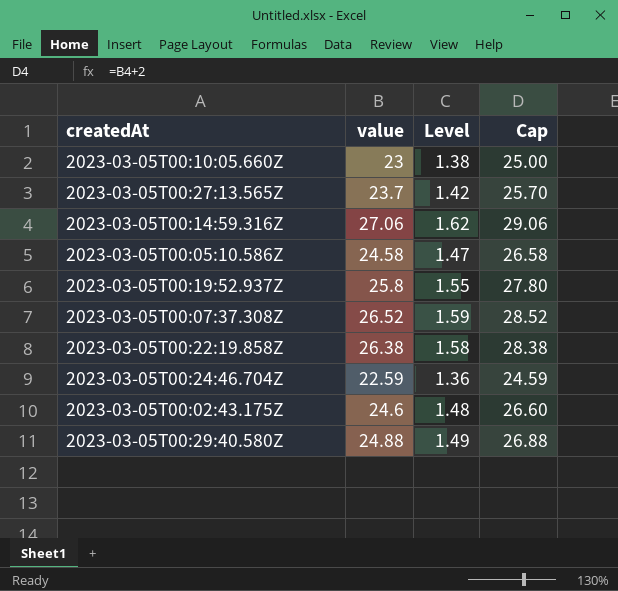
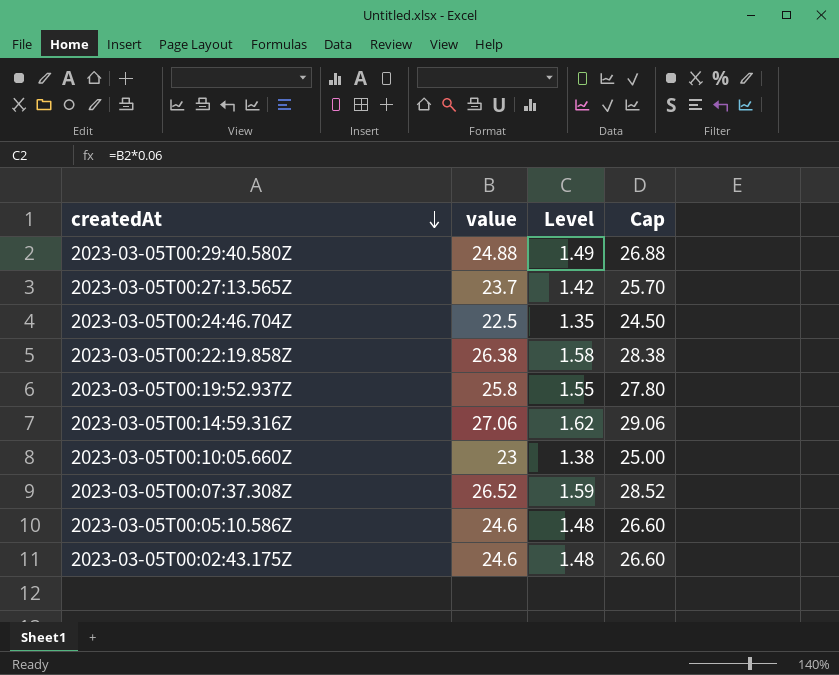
row order: none -> createdAt descending
2023-03-05T00:24:46.704Z | value: 22.59 -> 22.5
2023-03-05T00:24:46.704Z | Level: 1.36 -> 1.35
2023-03-05T00:24:46.704Z | Cap: 24.59 -> 24.50
2023-03-05T00:05:10.586Z | value: 24.58 -> 24.6
2023-03-05T00:05:10.586Z | Level: 1.47 -> 1.48
2023-03-05T00:05:10.586Z | Cap: 26.58 -> 26.60

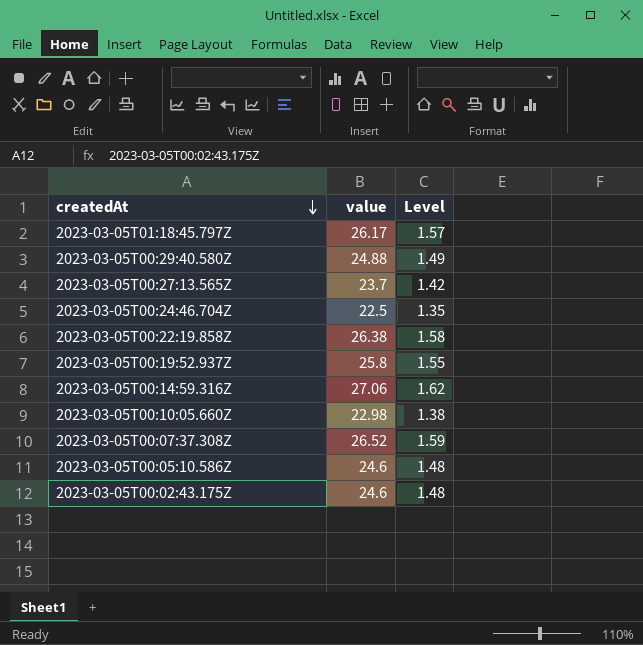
column Cap | formula: [value] + 2 -> none
row 2023-03-05T01:18:45.797Z: none -> 26.17 | 1.57
2023-03-05T00:10:05.660Z | value: 23 -> 22.98

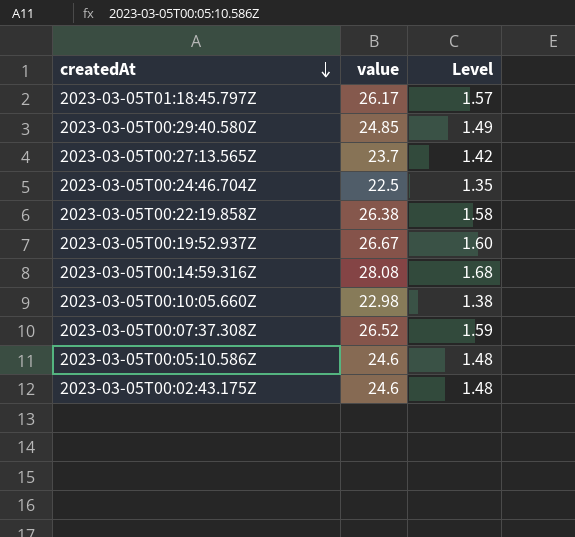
2023-03-05T00:29:40.580Z | value: 24.88 -> 24.85
2023-03-05T00:19:52.937Z | value: 25.8 -> 26.67
2023-03-05T00:19:52.937Z | Level: 1.55 -> 1.60
2023-03-05T00:14:59.316Z | value: 27.06 -> 28.08
2023-03-05T00:14:59.316Z | Level: 1.62 -> 1.68

